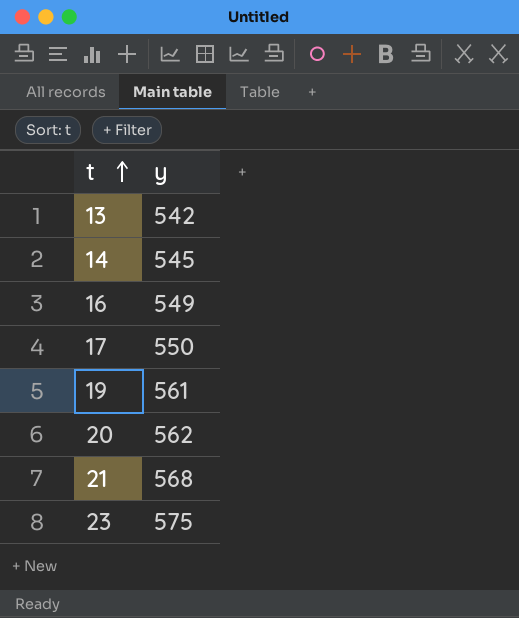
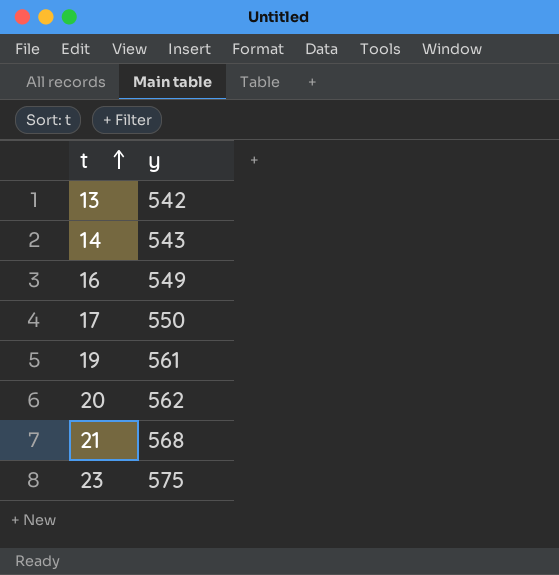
14 | y: 545 -> 543

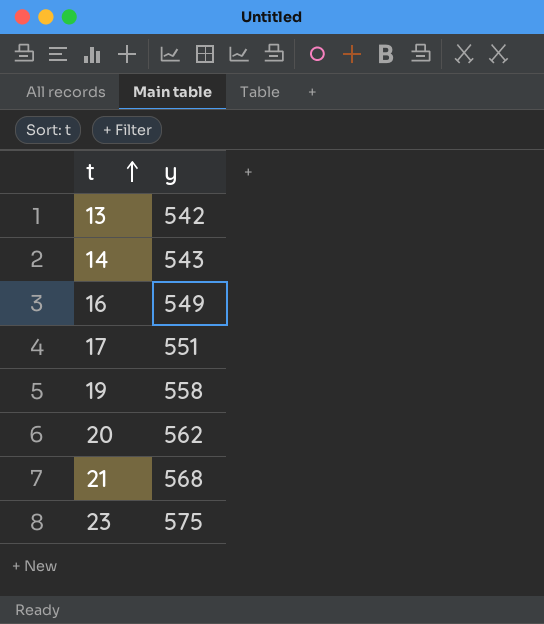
17 | y: 550 -> 551
19 | y: 561 -> 558

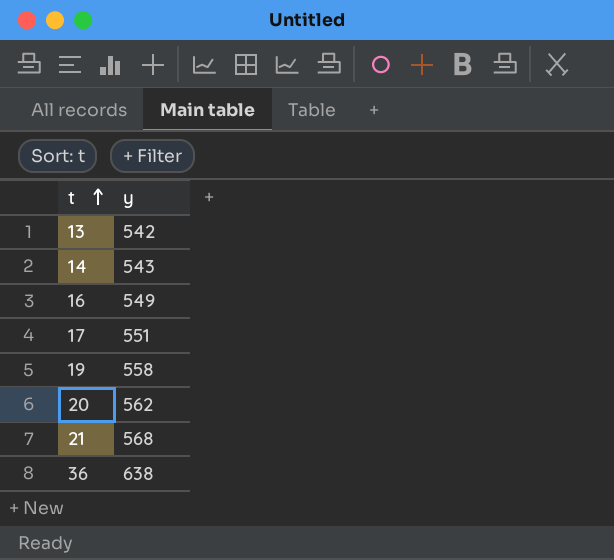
row 23: 575 -> none
row 36: none -> 638

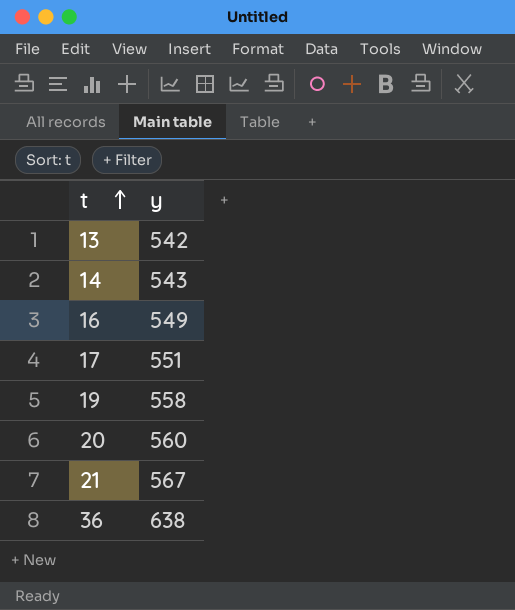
20 | y: 562 -> 560
21 | y: 568 -> 567

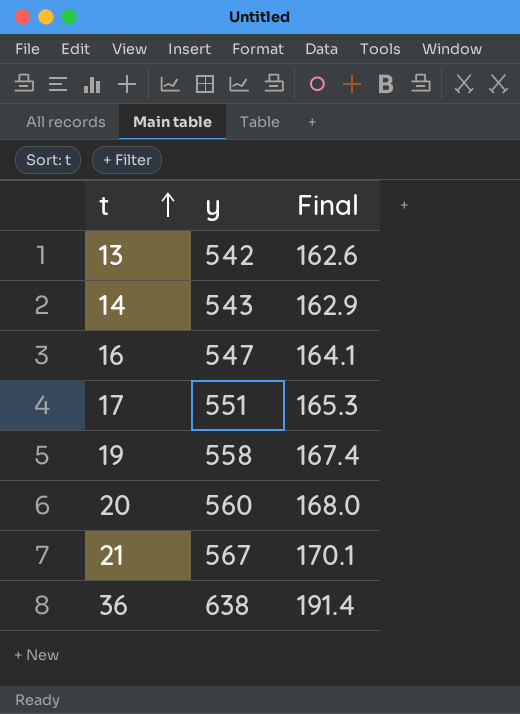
column Final | formula: none -> [y] * 0.3
16 | y: 549 -> 547

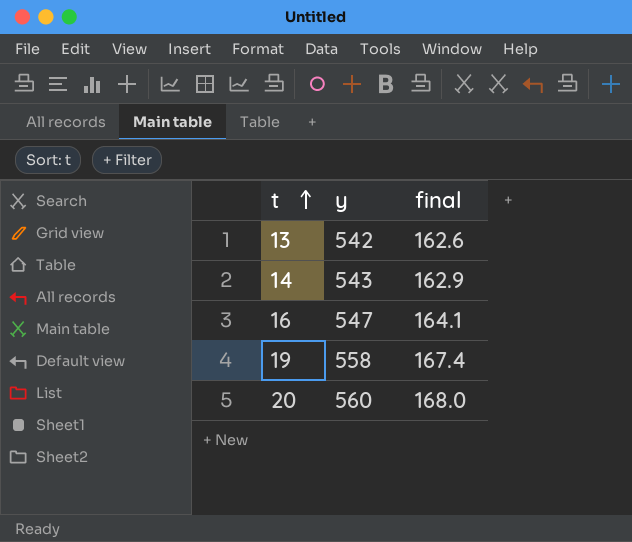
column name: Final -> final
row 17: 551 | 165.3 -> none
row 21: 567 | 170.1 -> none
row 36: 638 | 191.4 -> none

